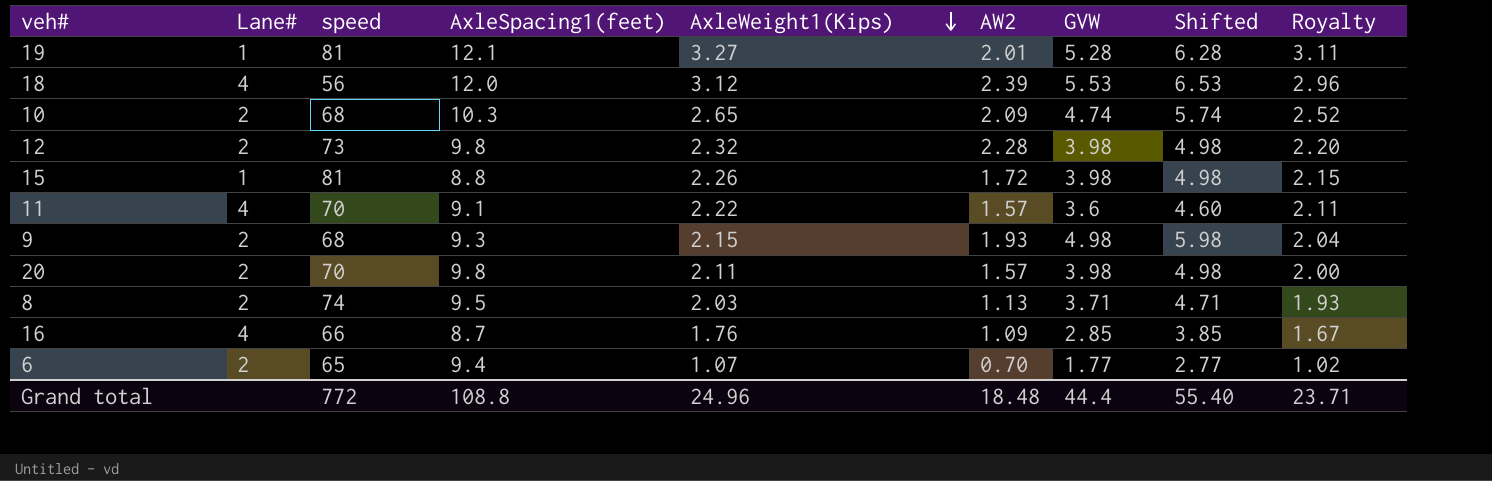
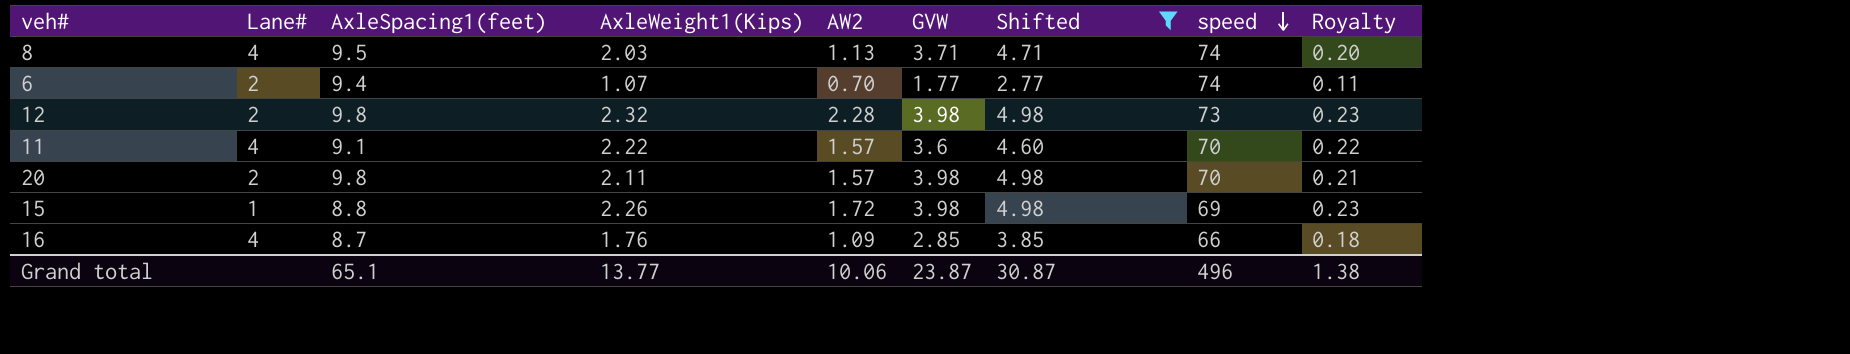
filter: none -> Shifted <= 4.98
row order: AxleWeight1(Kips) descending -> speed descending
column speed | position: 3 -> 8
column Royalty | formula: [AxleWeight1(Kips)] * 0.95 -> [AxleWeight1(Kips)] * 0.1
8 | Lane#: 2 -> 4
6 | speed: 65 -> 74
15 | speed: 81 -> 69
Grand total | AxleSpacing1(feet): 108.8 -> 65.1
Grand total | AxleWeight1(Kips): 24.96 -> 13.77
Grand total | AW2: 18.48 -> 10.06
Grand total | GVW: 44.4 -> 23.87
Grand total | Shifted: 55.40 -> 30.87
Grand total | speed: 772 -> 496
Grand total | Royalty: 23.71 -> 1.38

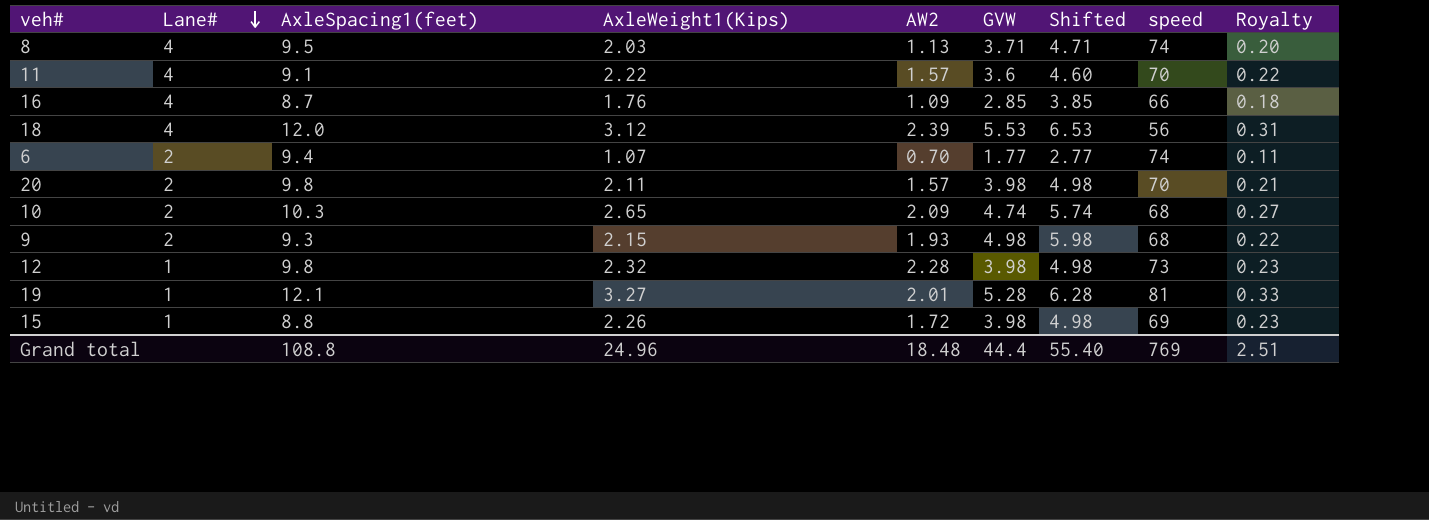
filter: Shifted <= 4.98 -> none
row order: speed descending -> Lane# descending
12 | Lane#: 2 -> 1
Grand total | AxleSpacing1(feet): 65.1 -> 108.8
Grand total | AxleWeight1(Kips): 13.77 -> 24.96
Grand total | AW2: 10.06 -> 18.48
Grand total | GVW: 23.87 -> 44.4
Grand total | Shifted: 30.87 -> 55.40
Grand total | speed: 496 -> 769
Grand total | Royalty: 1.38 -> 2.51

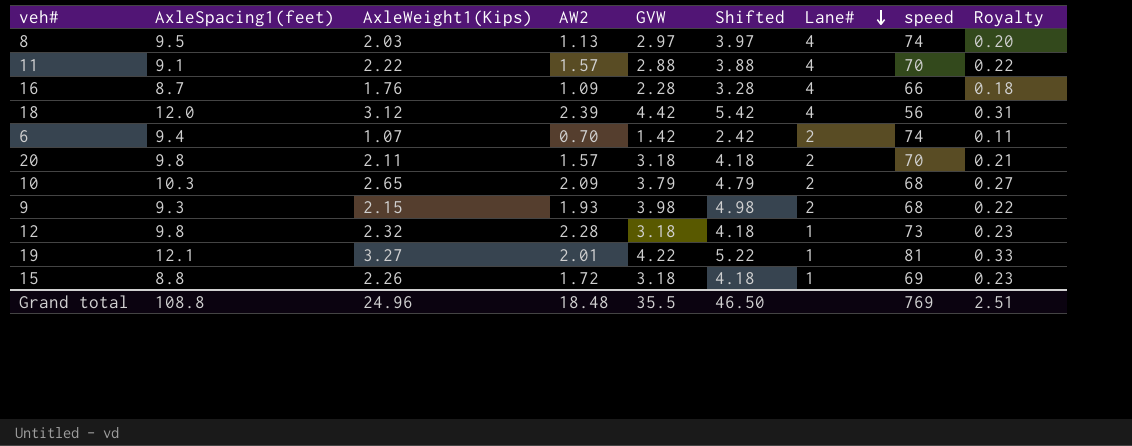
column Lane# | position: 2 -> 7
8 | GVW: 3.71 -> 2.97
8 | Shifted: 4.71 -> 3.97
11 | GVW: 3.6 -> 2.88
11 | Shifted: 4.60 -> 3.88
16 | GVW: 2.85 -> 2.28
16 | Shifted: 3.85 -> 3.28
18 | GVW: 5.53 -> 4.42
18 | Shifted: 6.53 -> 5.42
6 | GVW: 1.77 -> 1.42
6 | Shifted: 2.77 -> 2.42
20 | GVW: 3.98 -> 3.18
20 | Shifted: 4.98 -> 4.18
10 | GVW: 4.74 -> 3.79
10 | Shifted: 5.74 -> 4.79
9 | GVW: 4.98 -> 3.98
9 | Shifted: 5.98 -> 4.98
12 | GVW: 3.98 -> 3.18
12 | Shifted: 4.98 -> 4.18
19 | GVW: 5.28 -> 4.22
19 | Shifted: 6.28 -> 5.22
15 | GVW: 3.98 -> 3.18
15 | Shifted: 4.98 -> 4.18
Grand total | GVW: 44.4 -> 35.5
Grand total | Shifted: 55.40 -> 46.50

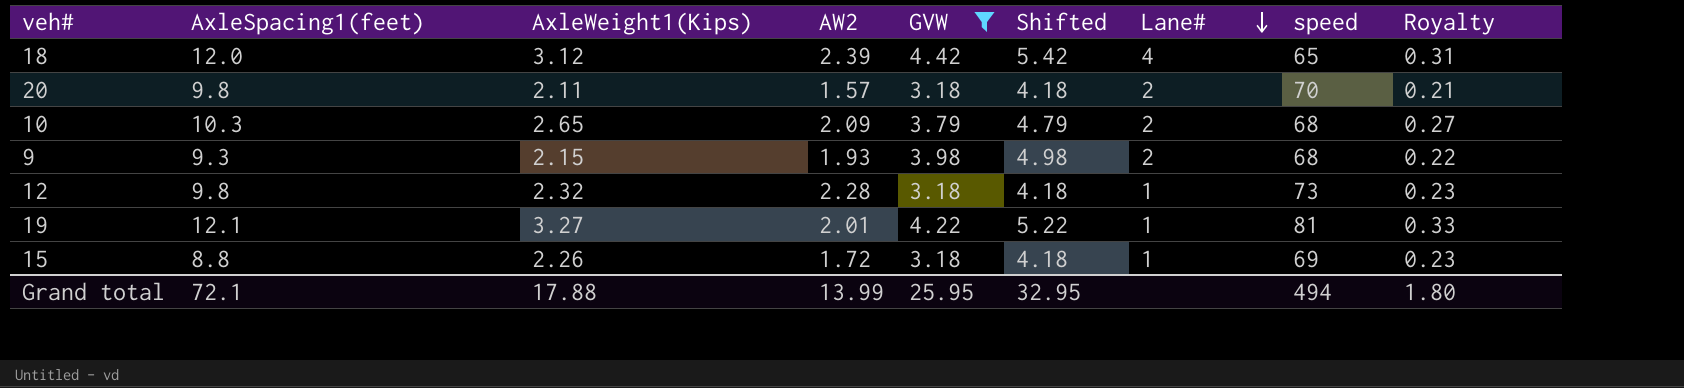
filter: none -> GVW >= 3.18
18 | speed: 56 -> 65
Grand total | AxleSpacing1(feet): 108.8 -> 72.1
Grand total | AxleWeight1(Kips): 24.96 -> 17.88
Grand total | AW2: 18.48 -> 13.99
Grand total | GVW: 35.5 -> 25.95
Grand total | Shifted: 46.50 -> 32.95
Grand total | speed: 769 -> 494
Grand total | Royalty: 2.51 -> 1.80

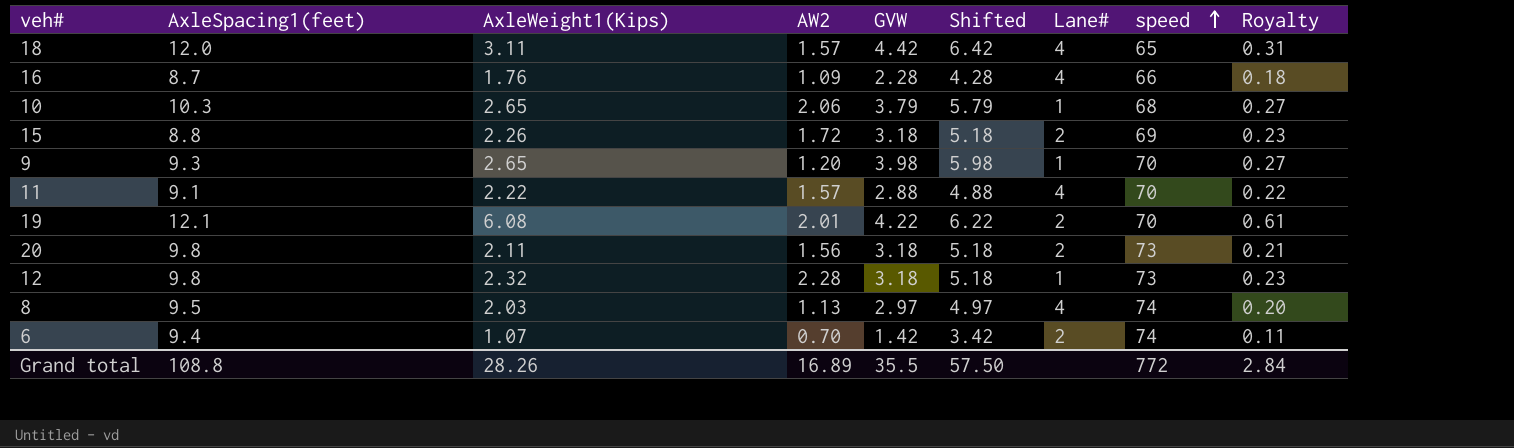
filter: GVW >= 3.18 -> none
row order: Lane# descending -> speed ascending
column Shifted | formula: [GVW] + 1 -> [GVW] + 2
18 | AxleWeight1(Kips): 3.12 -> 3.11
18 | AW2: 2.39 -> 1.57
10 | AW2: 2.09 -> 2.06
10 | Lane#: 2 -> 1
15 | Lane#: 1 -> 2
9 | AxleWeight1(Kips): 2.15 -> 2.65
9 | AW2: 1.93 -> 1.20
9 | Lane#: 2 -> 1
9 | speed: 68 -> 70
9 | Royalty: 0.22 -> 0.27
19 | AxleWeight1(Kips): 3.27 -> 6.08
19 | Lane#: 1 -> 2
19 | speed: 81 -> 70
19 | Royalty: 0.33 -> 0.61
20 | AW2: 1.57 -> 1.56
20 | speed: 70 -> 73
Grand total | AxleSpacing1(feet): 72.1 -> 108.8
Grand total | AxleWeight1(Kips): 17.88 -> 28.26
Grand total | AW2: 13.99 -> 16.89
Grand total | GVW: 25.95 -> 35.5
Grand total | Shifted: 32.95 -> 57.50
Grand total | speed: 494 -> 772
Grand total | Royalty: 1.80 -> 2.84

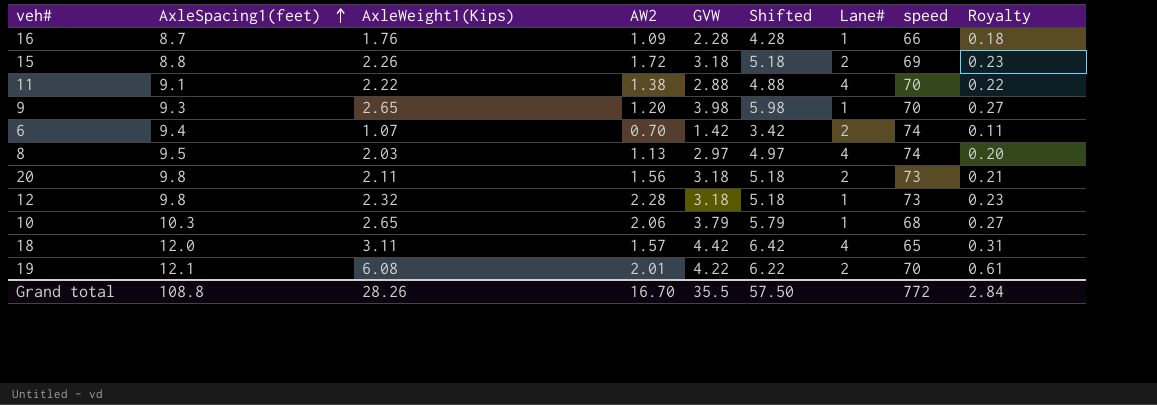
row order: speed ascending -> AxleSpacing1(feet) ascending
16 | Lane#: 4 -> 1
11 | AW2: 1.57 -> 1.38
Grand total | AW2: 16.89 -> 16.70

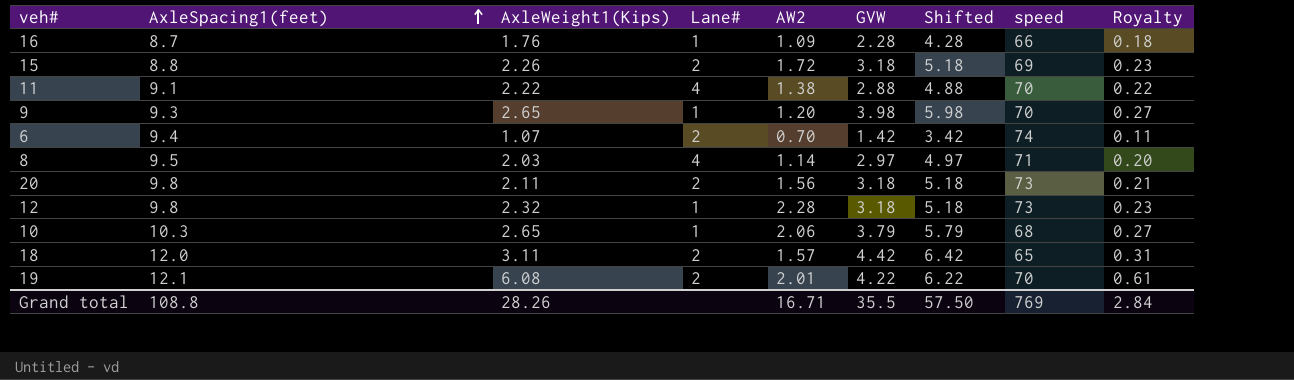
column Lane# | position: 7 -> 4
8 | AW2: 1.13 -> 1.14
8 | speed: 74 -> 71
18 | Lane#: 4 -> 2
Grand total | AW2: 16.70 -> 16.71
Grand total | speed: 772 -> 769

